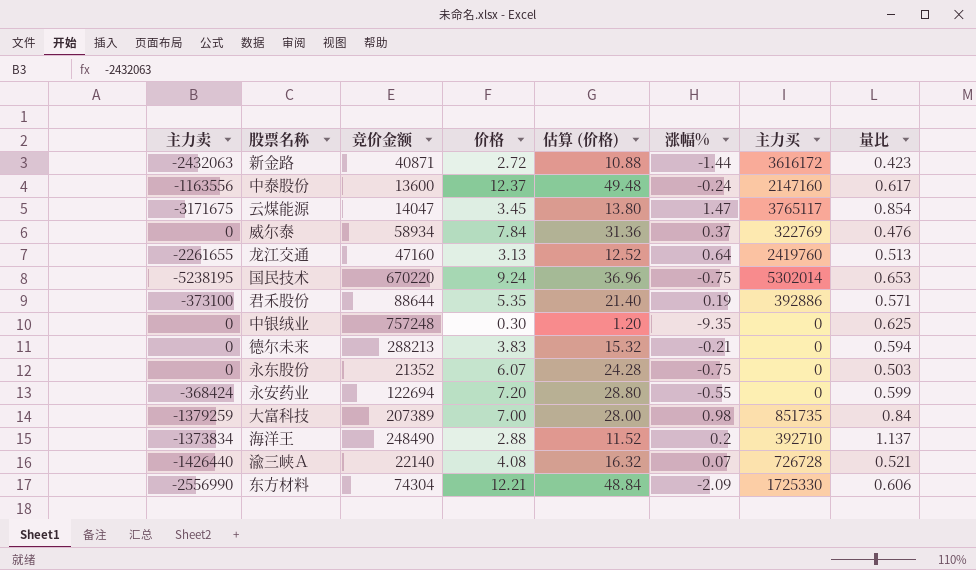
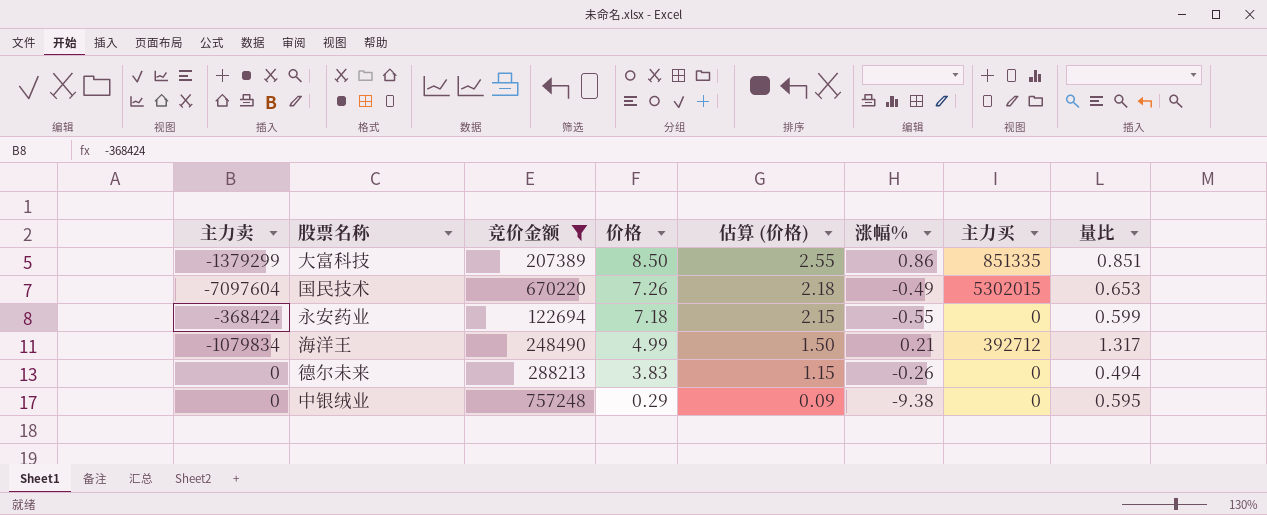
filter: none -> 竞价金额 >= 122694
row order: none -> 价格 descending
column 估算 (价格) | formula: [价格] * 4 -> [价格] * 0.3
大富科技 | 主力卖: -1379259 -> -1379299
大富科技 | 价格: 7.00 -> 8.50
大富科技 | 涨幅%: 0.98 -> 0.86
大富科技 | 主力买: 851735 -> 851335
大富科技 | 量比: 0.84 -> 0.851
国民技术 | 主力卖: -5238195 -> -7097604
国民技术 | 价格: 9.24 -> 7.26
国民技术 | 涨幅%: -0.75 -> -0.49
国民技术 | 主力买: 5302014 -> 5302015
永安药业 | 价格: 7.20 -> 7.18
海洋王 | 主力卖: -1373834 -> -1079834
海洋王 | 价格: 2.88 -> 4.99
海洋王 | 涨幅%: 0.2 -> 0.21
海洋王 | 主力买: 392710 -> 392712
海洋王 | 量比: 1.137 -> 1.317
德尔未来 | 涨幅%: -0.21 -> -0.26
德尔未来 | 量比: 0.594 -> 0.494
中银绒业 | 价格: 0.30 -> 0.29
中银绒业 | 涨幅%: -9.35 -> -9.38
中银绒业 | 量比: 0.625 -> 0.595

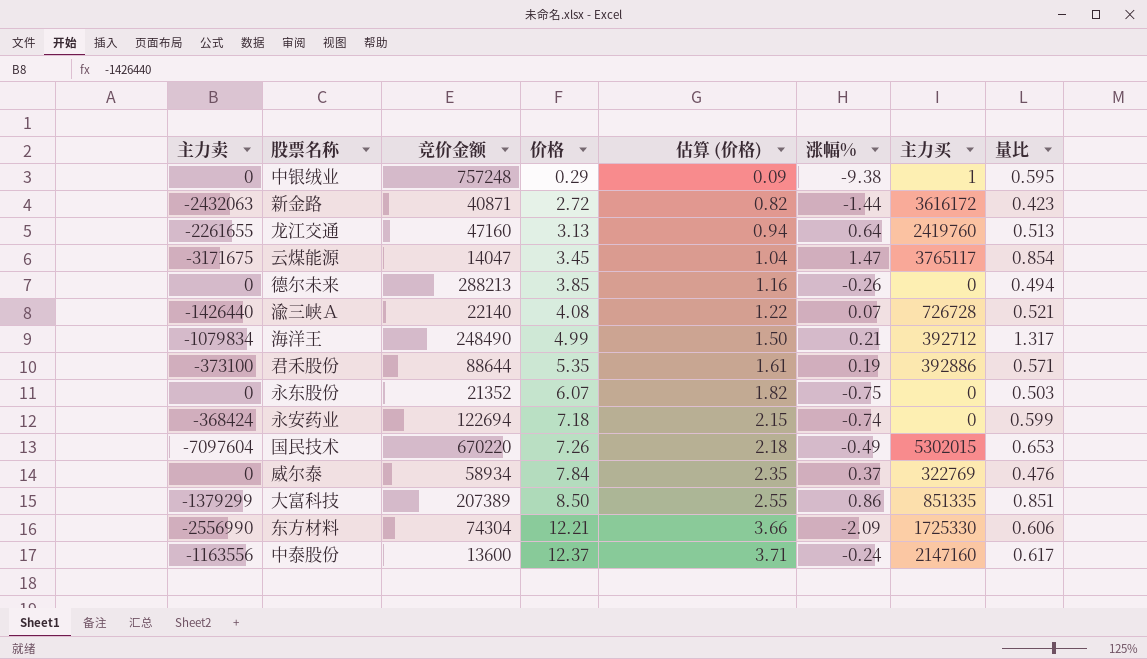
filter: 竞价金额 >= 122694 -> none
row order: 价格 descending -> 价格 ascending
中银绒业 | 主力买: 0 -> 1
德尔未来 | 价格: 3.83 -> 3.85
德尔未来 | 估算 (价格): 1.15 -> 1.16
永安药业 | 涨幅%: -0.55 -> -0.74

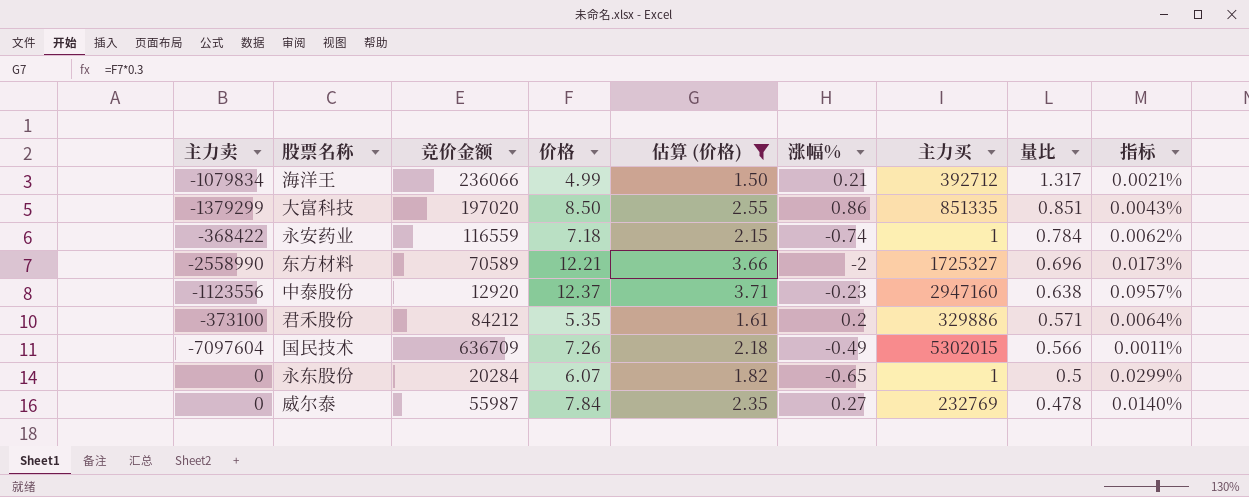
filter: none -> 估算 (价格) >= 1.50
row order: 价格 ascending -> 量比 descending
column 指标 | formula: none -> [价格] / [竞价金额]
海洋王 | 竞价金额: 248490 -> 236066
大富科技 | 竞价金额: 207389 -> 197020
永安药业 | 主力卖: -368424 -> -368422
永安药业 | 竞价金额: 122694 -> 116559
永安药业 | 主力买: 0 -> 1
永安药业 | 量比: 0.599 -> 0.784
东方材料 | 主力卖: -2556990 -> -2558990
东方材料 | 竞价金额: 74304 -> 70589
东方材料 | 涨幅%: -2.09 -> -2
东方材料 | 主力买: 1725330 -> 1725327
东方材料 | 量比: 0.606 -> 0.696
中泰股份 | 主力卖: -1163556 -> -1123556
中泰股份 | 竞价金额: 13600 -> 12920
中泰股份 | 涨幅%: -0.24 -> -0.23
中泰股份 | 主力买: 2147160 -> 2947160
中泰股份 | 量比: 0.617 -> 0.638
君禾股份 | 竞价金额: 88644 -> 84212
君禾股份 | 涨幅%: 0.19 -> 0.2
君禾股份 | 主力买: 392886 -> 329886
国民技术 | 竞价金额: 670220 -> 636709
国民技术 | 量比: 0.653 -> 0.566
永东股份 | 竞价金额: 21352 -> 20284
永东股份 | 涨幅%: -0.75 -> -0.65
永东股份 | 主力买: 0 -> 1
永东股份 | 量比: 0.503 -> 0.5
威尔泰 | 竞价金额: 58934 -> 55987
威尔泰 | 涨幅%: 0.37 -> 0.27
威尔泰 | 主力买: 322769 -> 232769
威尔泰 | 量比: 0.476 -> 0.478

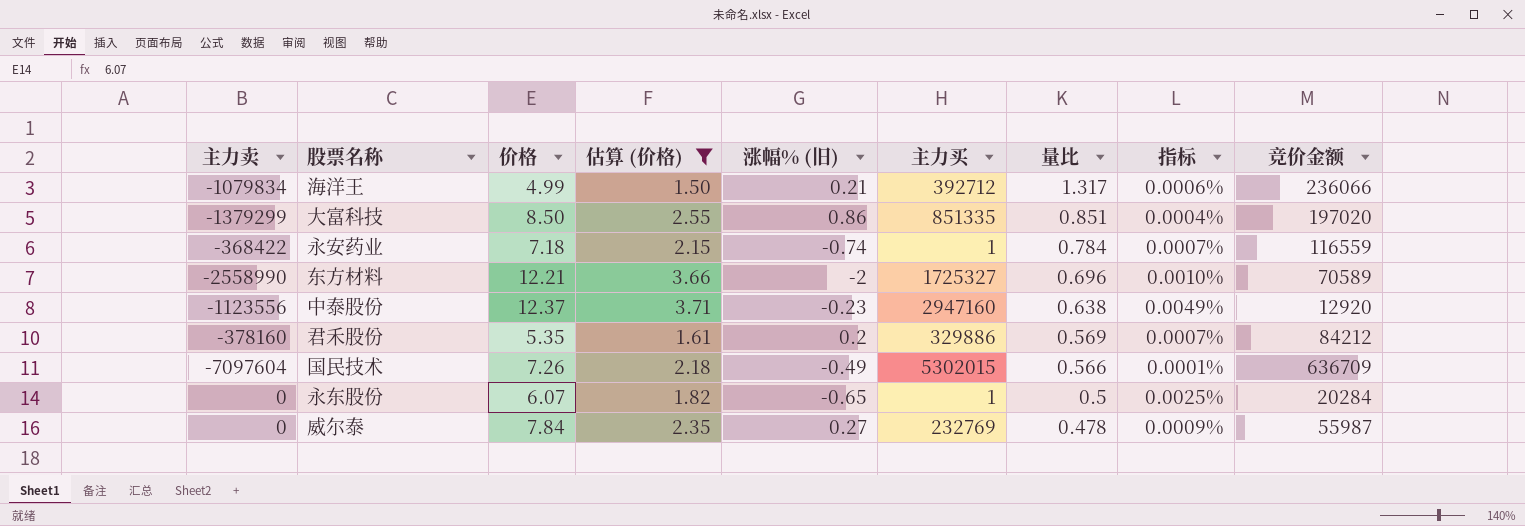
column name: 涨幅% -> 涨幅% (旧)
column 指标 | formula: [价格] / [竞价金额] -> [量比] / [竞价金额]
column 竞价金额 | position: 3 -> 9
君禾股份 | 主力卖: -373100 -> -378160
君禾股份 | 量比: 0.571 -> 0.569

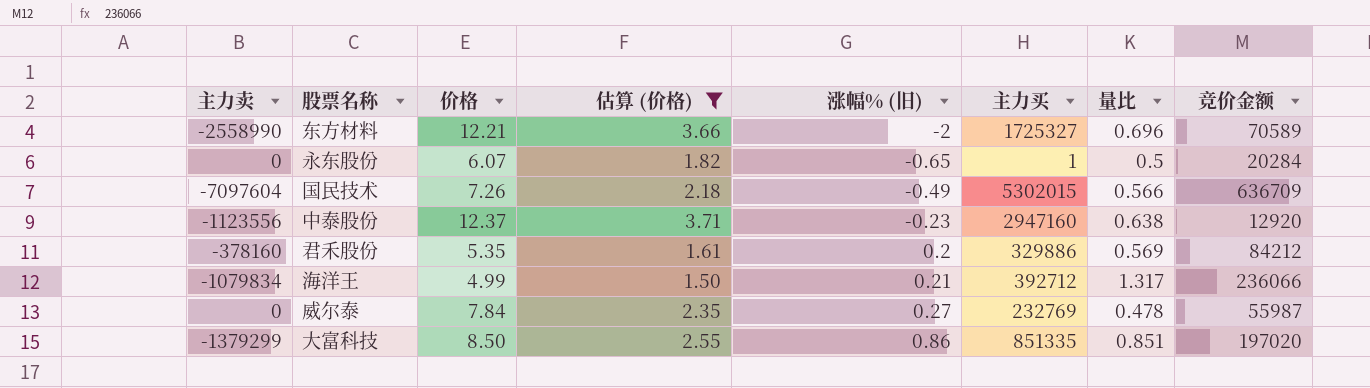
row order: 量比 descending -> 涨幅% (旧) ascending
column 指标 | formula: [量比] / [竞价金额] -> none
row 永安药业: -368422 | 7.18 | 2.15 | -0.74 | 1 | 0.784 | 0.0007% | 116559 -> none

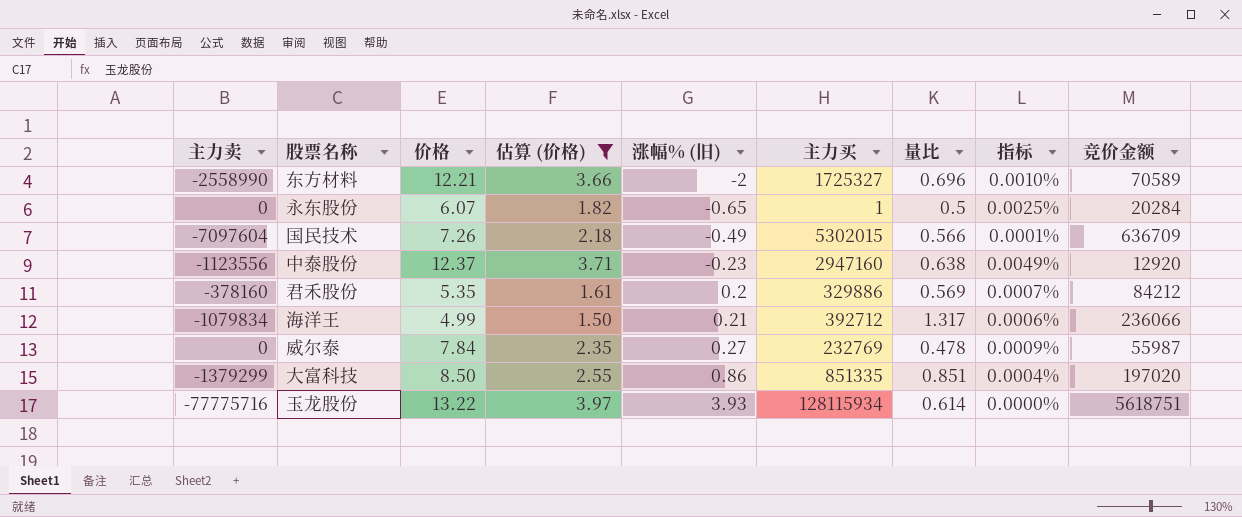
column 指标 | formula: none -> [量比] / [竞价金额]
row 玉龙股份: none -> -77775716 | 13.22 | 3.97 | 3.93 | 128115934 | 0.614 | 0.0000% | 5618751

